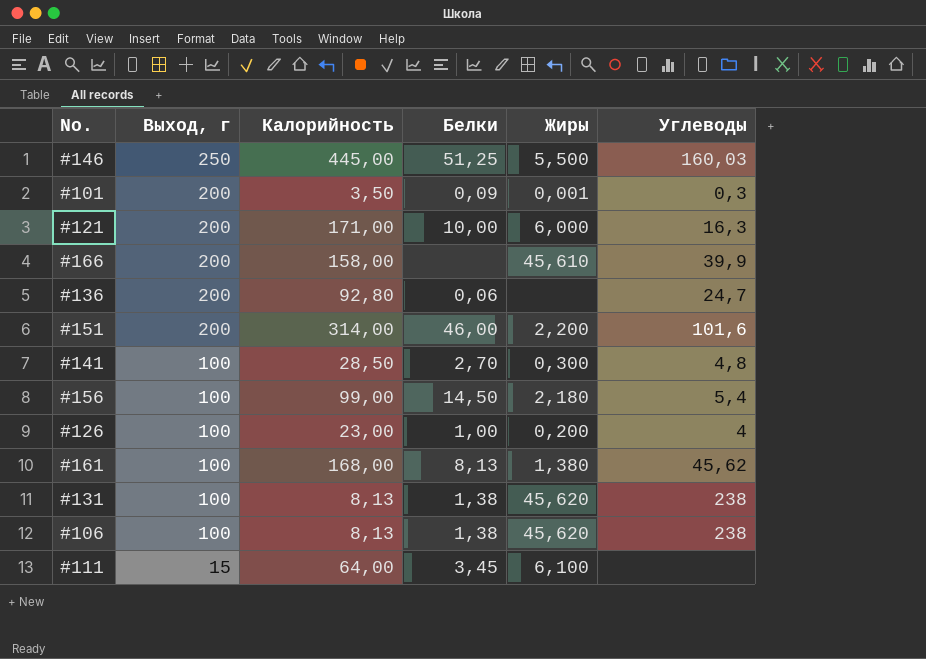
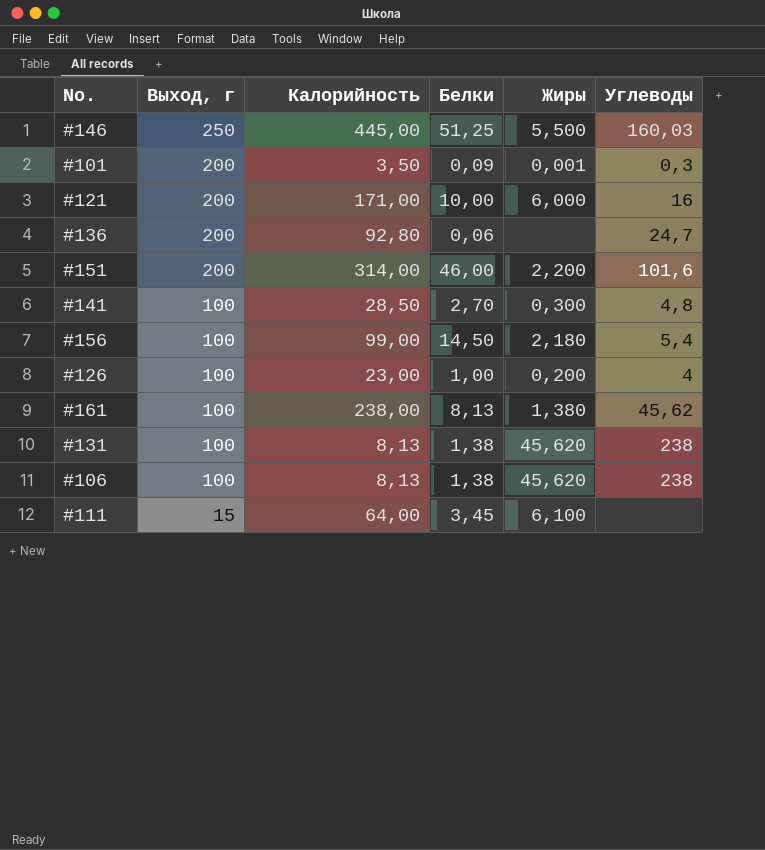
row #166: 200 | 158,00 | none | 45,610 | 39,9 -> none
#121 | Углеводы: 16,3 -> 16
#161 | Калорийность: 168,00 -> 238,00

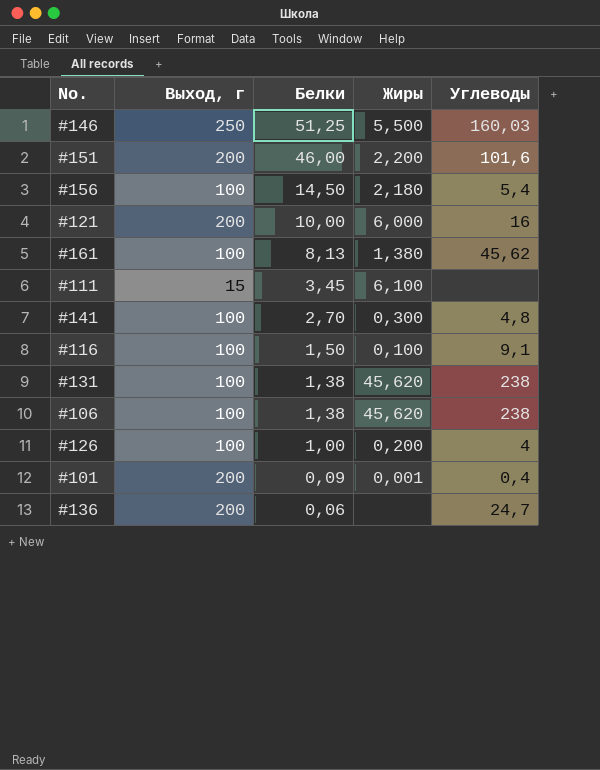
row order: Выход, г descending -> Белки descending
column Калорийность | position: 3 -> none
row #116: none -> 100 | 1,50 | 0,100 | 9,1
#101 | Углеводы: 0,3 -> 0,4

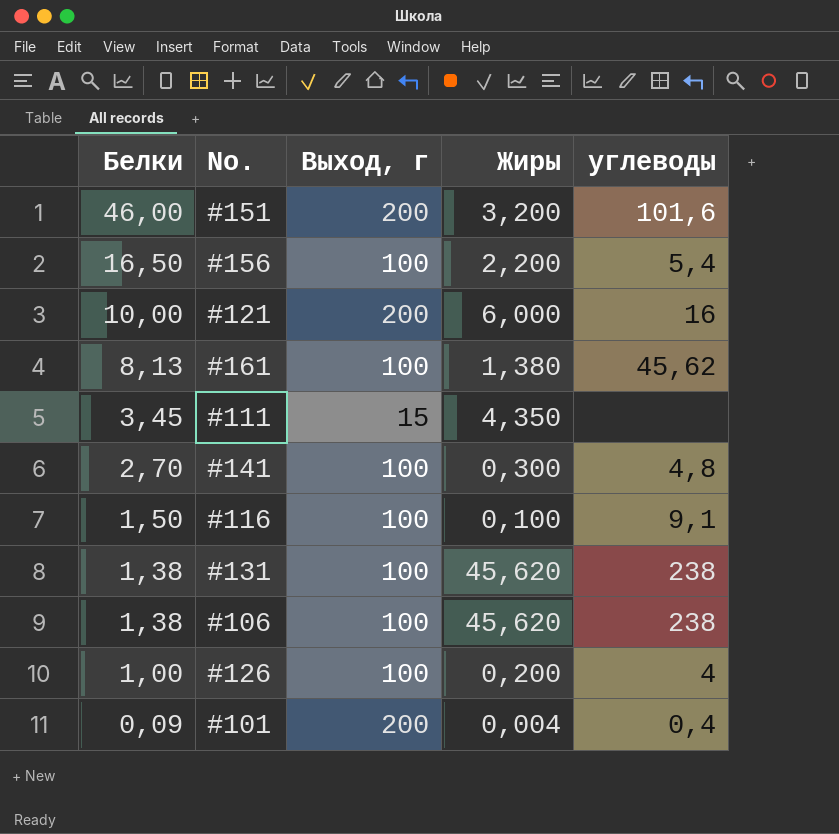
column Белки | position: 3 -> 1
column name: Углеводы -> углеводы
row #146: 250 | 51,25 | 5,500 | 160,03 -> none
row #136: 200 | 0,06 | none | 24,7 -> none
#151 | Жиры: 2,200 -> 3,200
#156 | Белки: 14,50 -> 16,50
#156 | Жиры: 2,180 -> 2,200
#111 | Жиры: 6,100 -> 4,350
#101 | Жиры: 0,001 -> 0,004

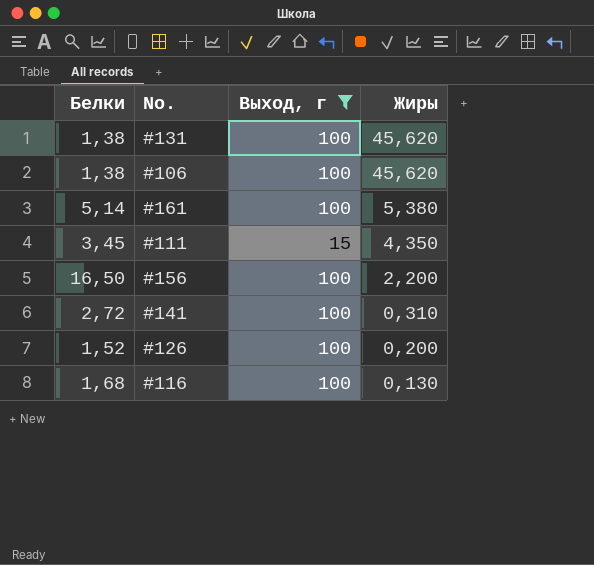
filter: none -> Выход, г != 200
row order: Белки descending -> Жиры descending
column углеводы | position: 5 -> none
#161 | Белки: 8,13 -> 5,14
#161 | Жиры: 1,380 -> 5,380
#141 | Белки: 2,70 -> 2,72
#141 | Жиры: 0,300 -> 0,310
#126 | Белки: 1,00 -> 1,52
#116 | Белки: 1,50 -> 1,68
#116 | Жиры: 0,100 -> 0,130

